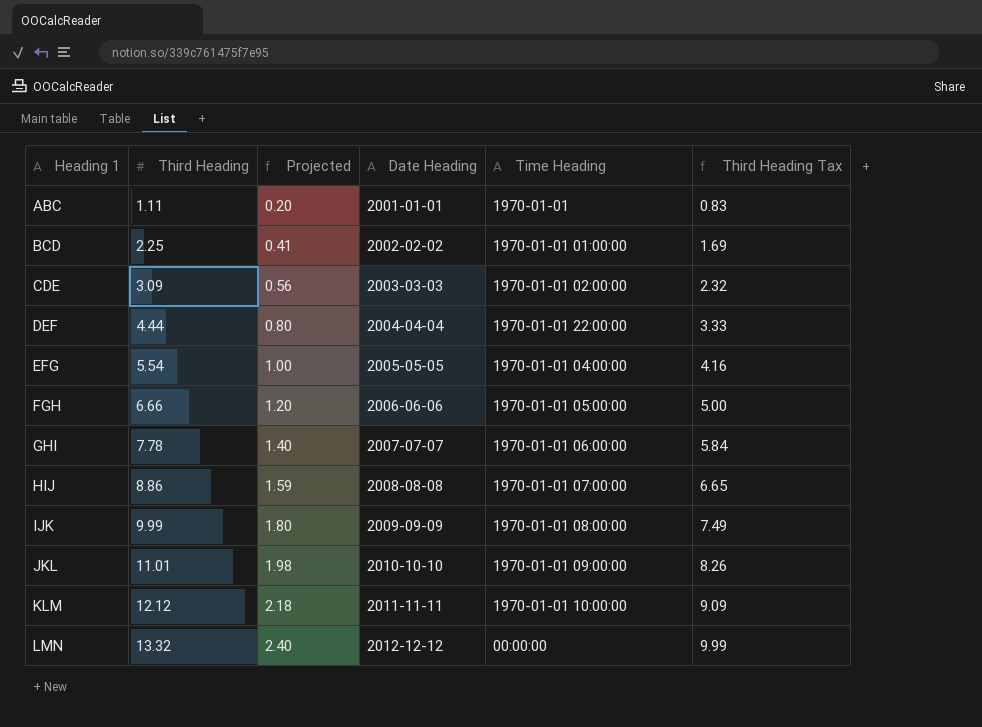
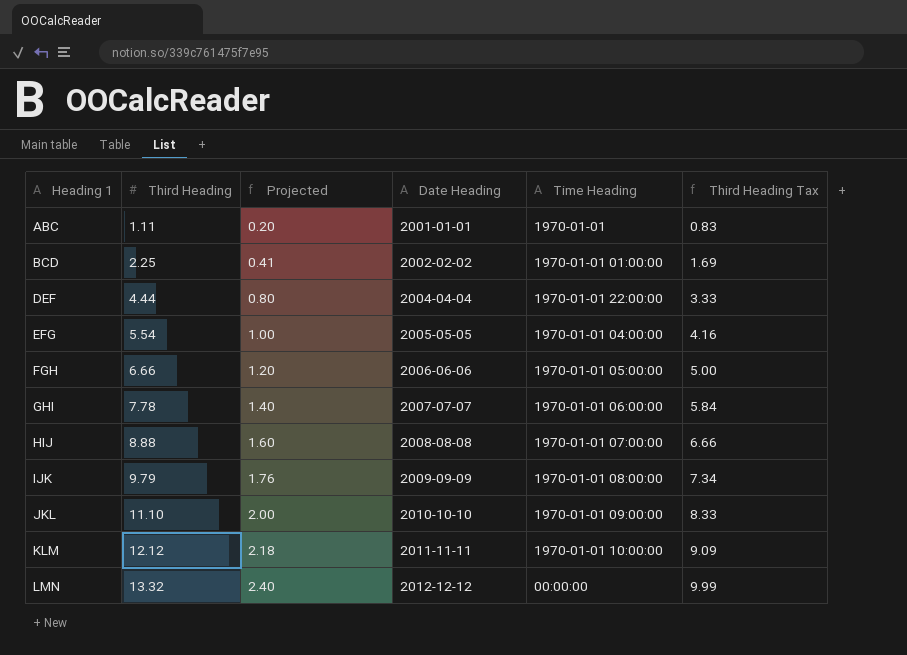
row CDE: 3.09 | 0.56 | 2003-03-03 | 1970-01-01 02:00:00 | 2.32 -> none
HIJ | Third Heading: 8.86 -> 8.88
HIJ | Projected: 1.59 -> 1.60
HIJ | Third Heading Tax: 6.65 -> 6.66
IJK | Third Heading: 9.99 -> 9.79
IJK | Projected: 1.80 -> 1.76
IJK | Third Heading Tax: 7.49 -> 7.34
JKL | Third Heading: 11.01 -> 11.10
JKL | Projected: 1.98 -> 2.00
JKL | Third Heading Tax: 8.26 -> 8.33

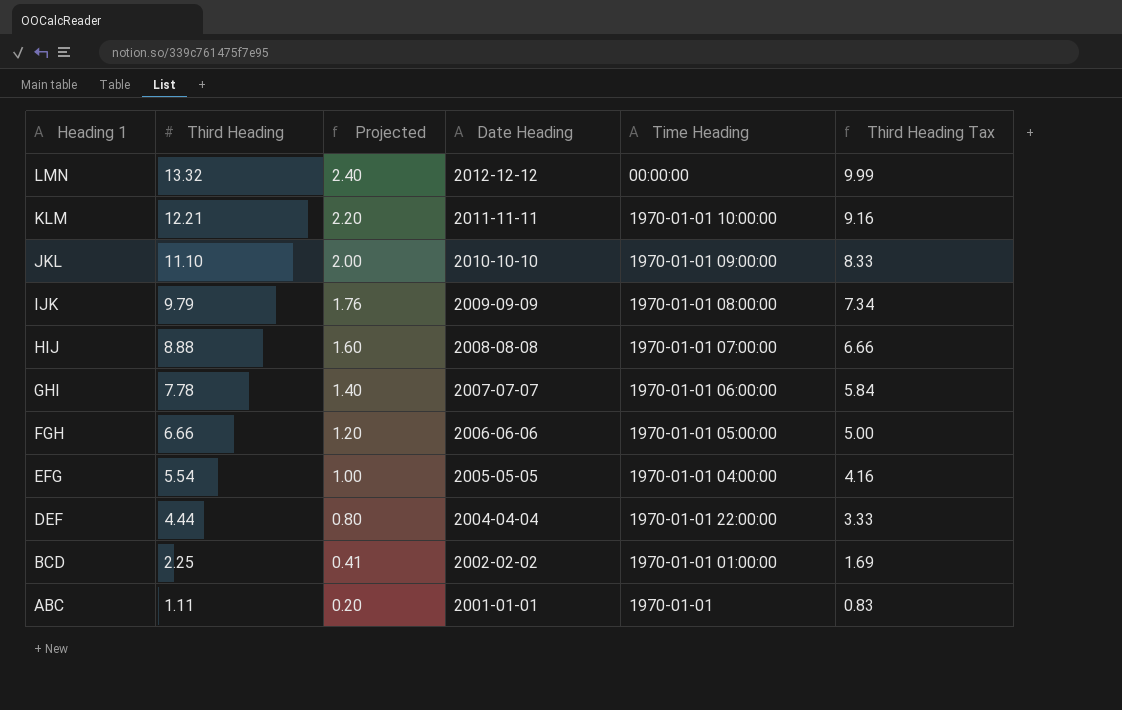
row order: Heading 1 ascending -> Heading 1 descending
KLM | Third Heading: 12.12 -> 12.21
KLM | Projected: 2.18 -> 2.20
KLM | Third Heading Tax: 9.09 -> 9.16

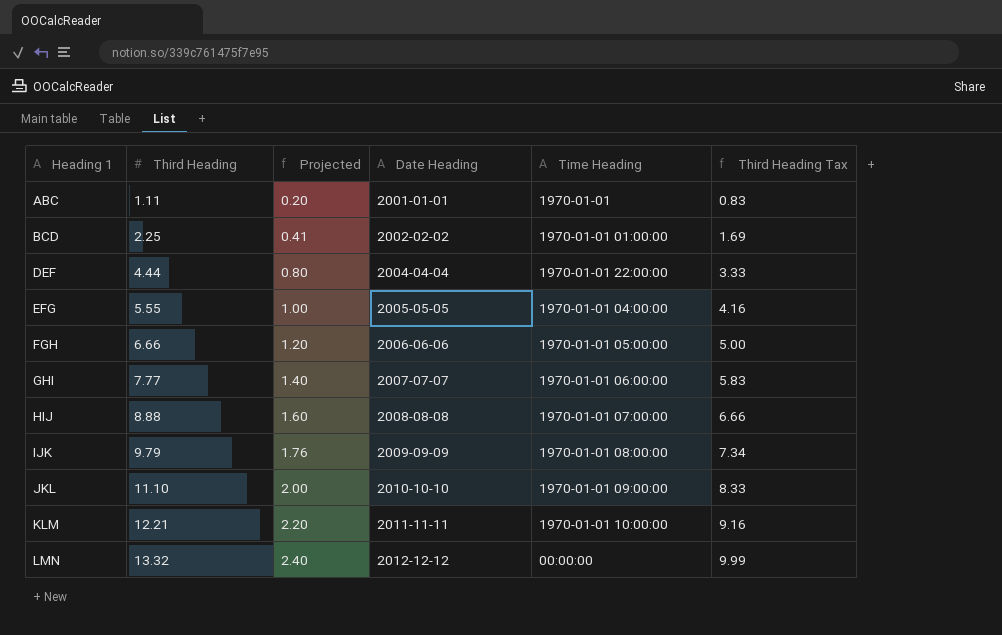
row order: Heading 1 descending -> Heading 1 ascending
EFG | Third Heading: 5.54 -> 5.55
GHI | Third Heading: 7.78 -> 7.77
GHI | Third Heading Tax: 5.84 -> 5.83

